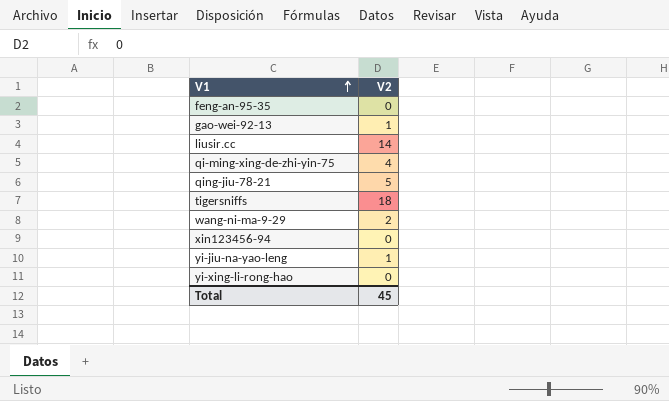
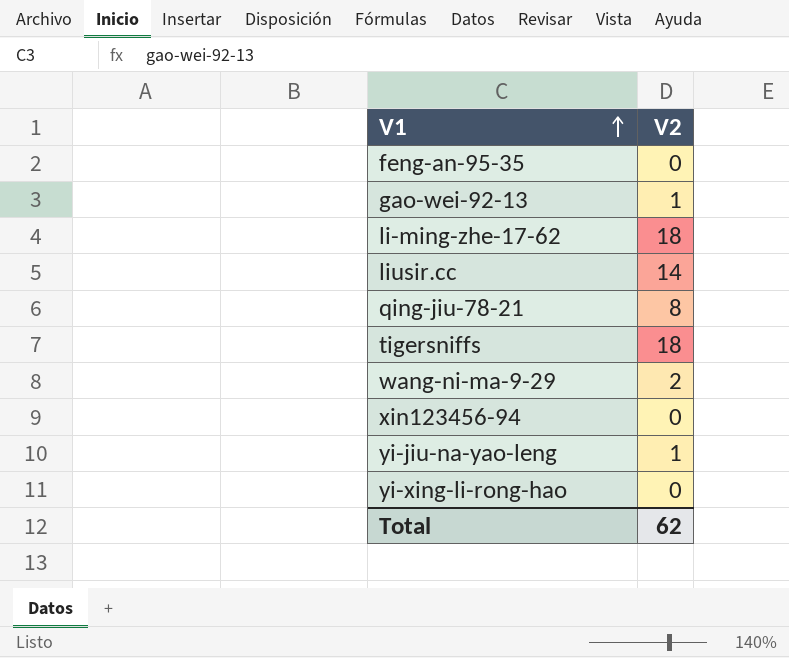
row qi-ming-xing-de-zhi-yin-75: 4 -> none
row li-ming-zhe-17-62: none -> 18
qing-jiu-78-21 | V2: 5 -> 8
Total | V2: 45 -> 62

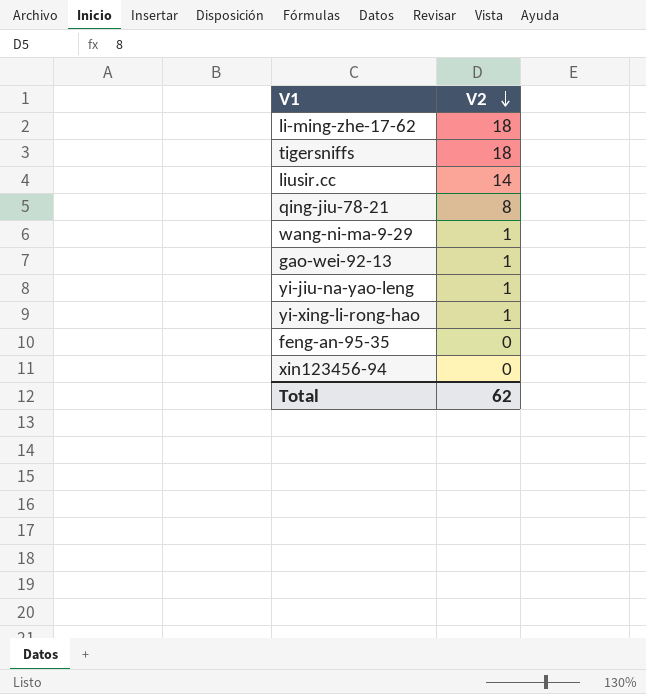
row order: V1 ascending -> V2 descending
wang-ni-ma-9-29 | V2: 2 -> 1
yi-xing-li-rong-hao | V2: 0 -> 1

